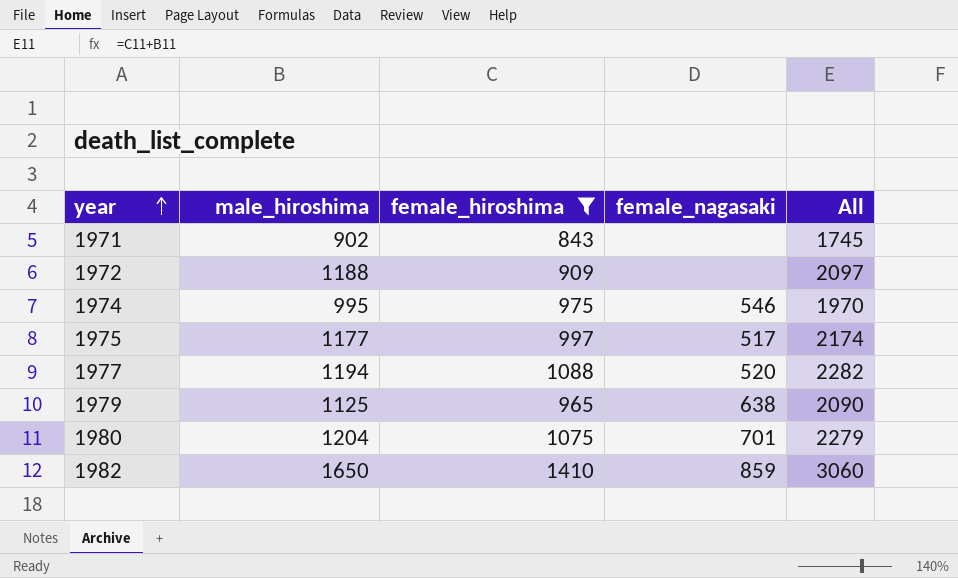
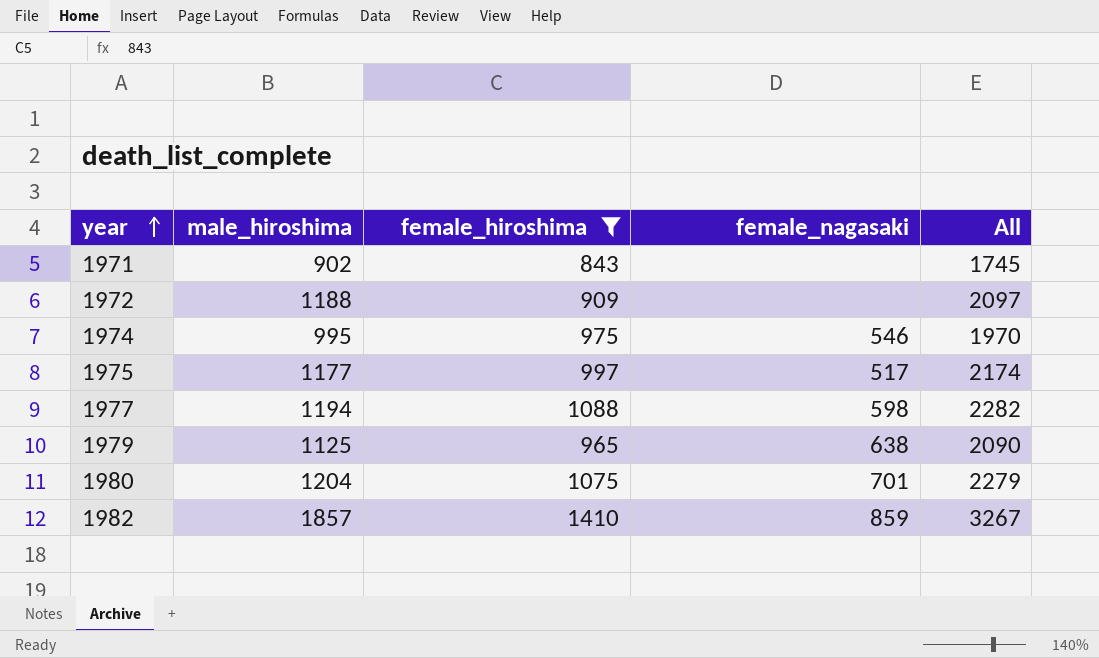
1977 | female_nagasaki: 520 -> 598
1982 | male_hiroshima: 1650 -> 1857
1982 | All: 3060 -> 3267

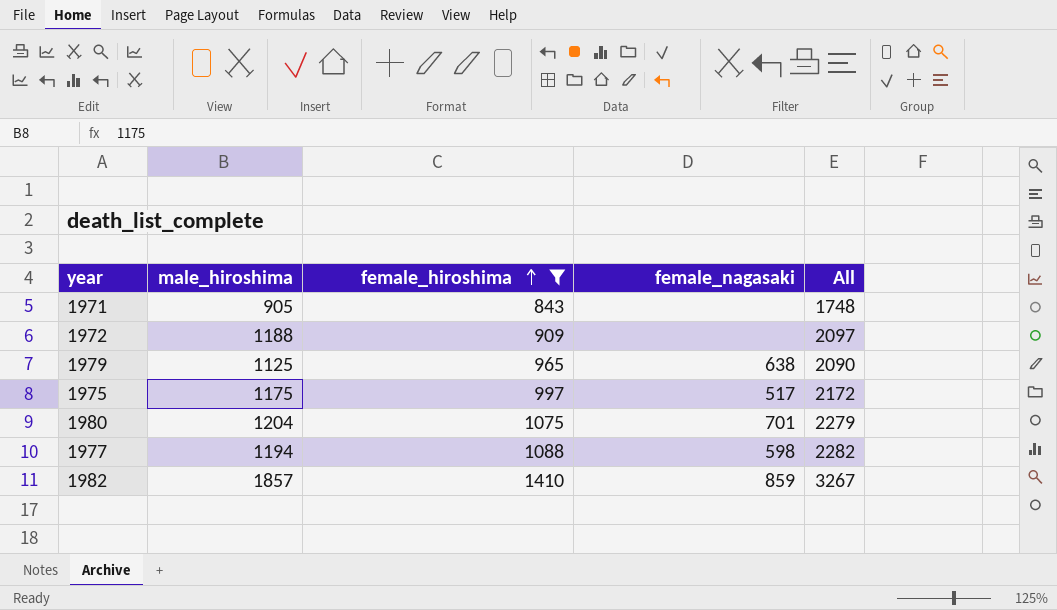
row order: year ascending -> female_hiroshima ascending
row 1974: 995 | 975 | 546 | 1970 -> none
1971 | male_hiroshima: 902 -> 905
1971 | All: 1745 -> 1748
1975 | male_hiroshima: 1177 -> 1175
1975 | All: 2174 -> 2172

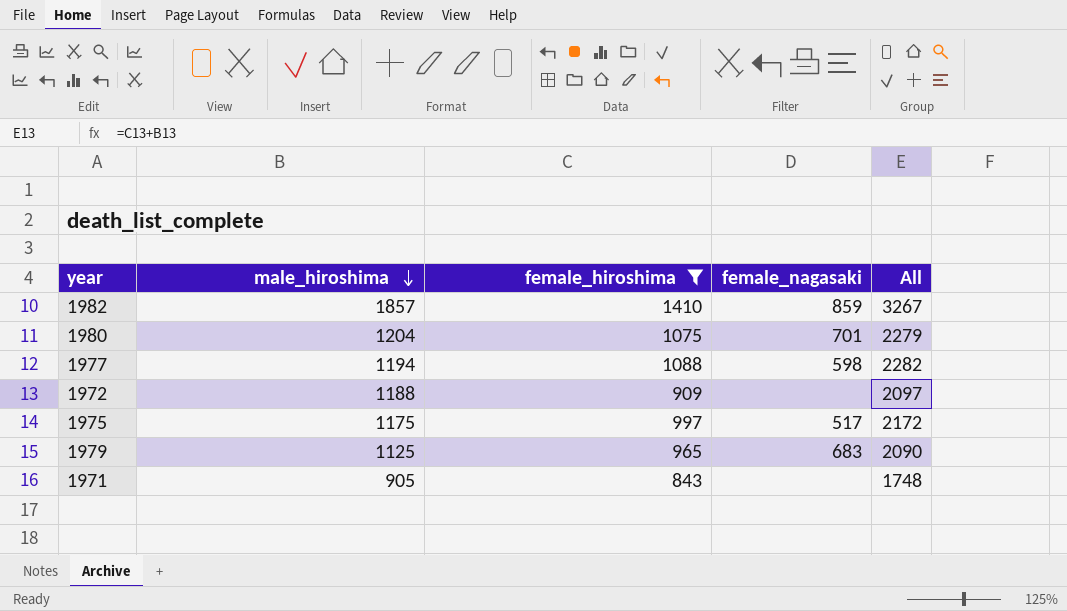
row order: female_hiroshima ascending -> male_hiroshima descending
1979 | female_nagasaki: 638 -> 683

